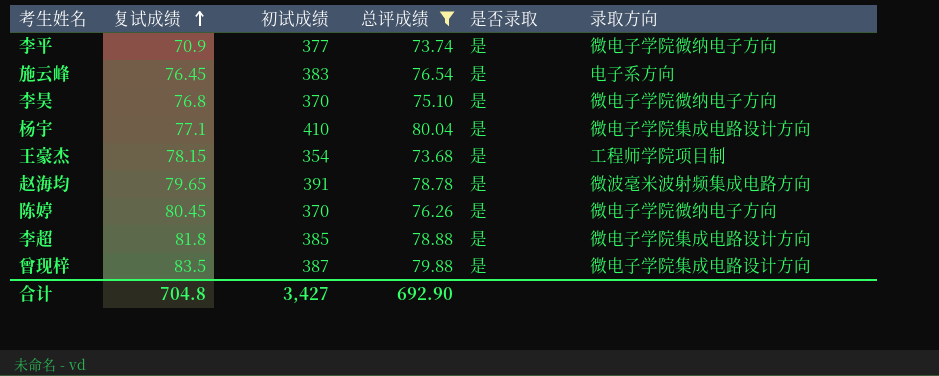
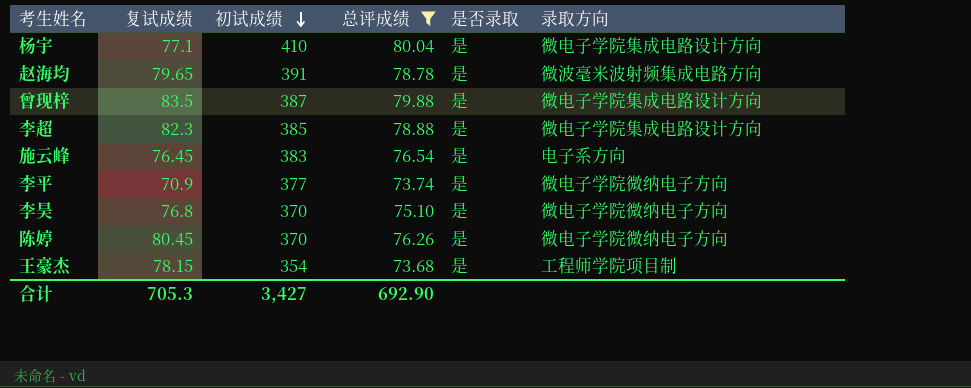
row order: 复试成绩 ascending -> 初试成绩 descending
李超 | 复试成绩: 81.8 -> 82.3
合计 | 复试成绩: 704.8 -> 705.3

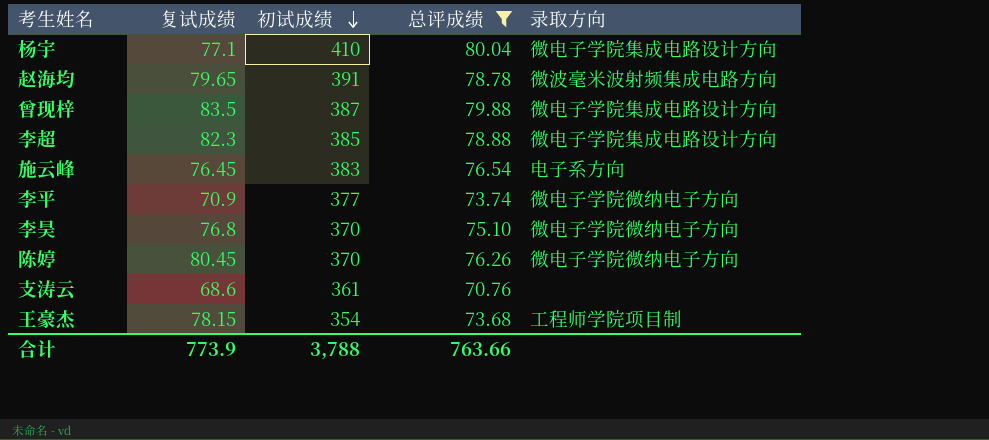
column 是否录取 | position: 5 -> none
row 支涛云: none -> 68.6 | 361 | 70.76 | none
合计 | 复试成绩: 705.3 -> 773.9
合计 | 初试成绩: 3,427 -> 3,788
合计 | 总评成绩: 692.90 -> 763.66

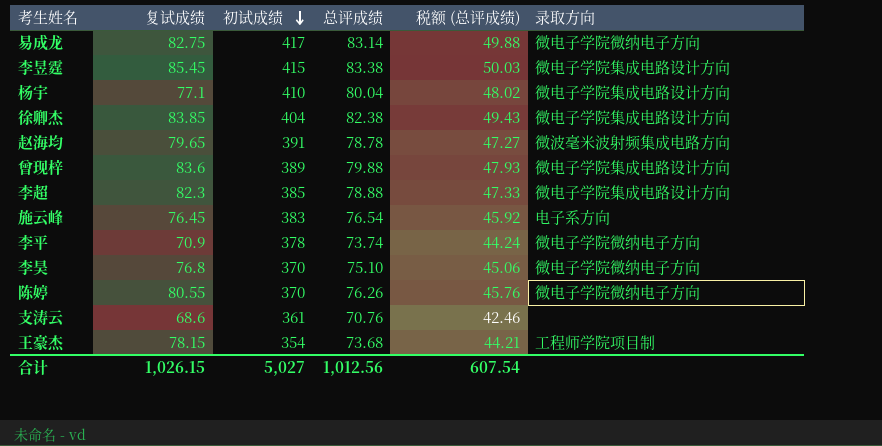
filter: 总评成绩 <= 80.04 -> none
column 税额 (总评成绩) | formula: none -> [总评成绩] * 0.6
曾现梓 | 复试成绩: 83.5 -> 83.6
曾现梓 | 初试成绩: 387 -> 389
李平 | 初试成绩: 377 -> 378
陈婷 | 复试成绩: 80.45 -> 80.55
合计 | 复试成绩: 773.9 -> 1,026.15
合计 | 初试成绩: 3,788 -> 5,027
合计 | 总评成绩: 763.66 -> 1,012.56

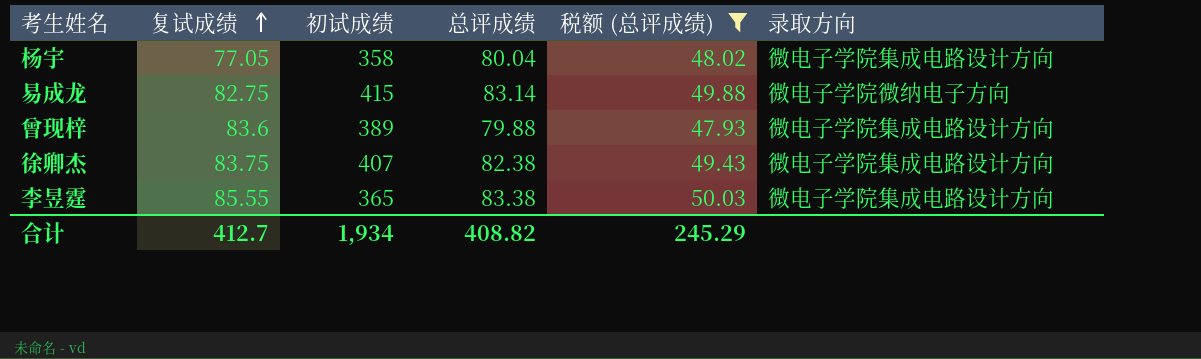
filter: none -> 税额 (总评成绩) >= 47.93
row order: 初试成绩 descending -> 复试成绩 ascending
杨宇 | 复试成绩: 77.1 -> 77.05
杨宇 | 初试成绩: 410 -> 358
易成龙 | 初试成绩: 417 -> 415
徐卿杰 | 复试成绩: 83.85 -> 83.75
徐卿杰 | 初试成绩: 404 -> 407
李昱霆 | 复试成绩: 85.45 -> 85.55
李昱霆 | 初试成绩: 415 -> 365
合计 | 复试成绩: 1,026.15 -> 412.7
合计 | 初试成绩: 5,027 -> 1,934
合计 | 总评成绩: 1,012.56 -> 408.82
合计 | 税额 (总评成绩): 607.54 -> 245.29

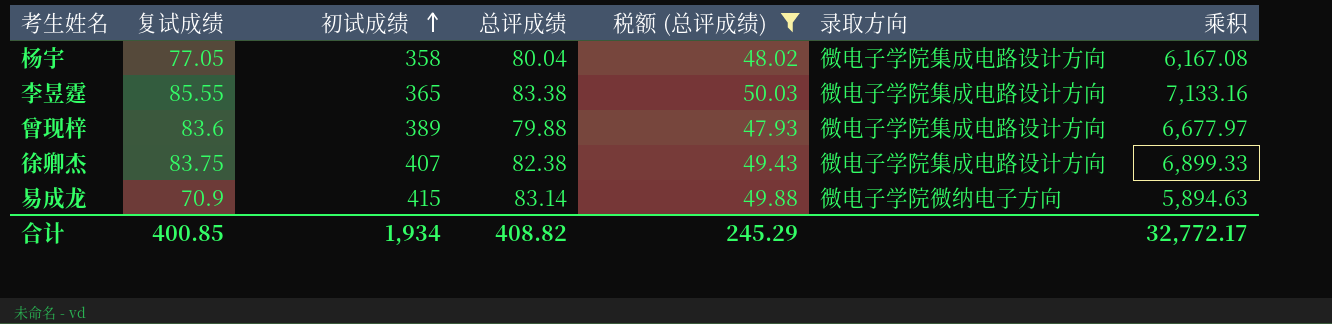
row order: 复试成绩 ascending -> 初试成绩 ascending
column 乘积 | formula: none -> [复试成绩] * [总评成绩]
易成龙 | 复试成绩: 82.75 -> 70.9
合计 | 复试成绩: 412.7 -> 400.85

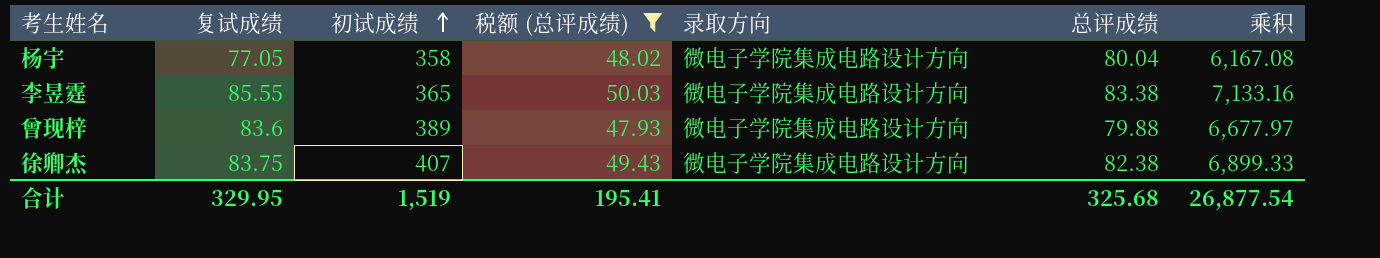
column 总评成绩 | position: 4 -> 6
row 易成龙: 70.9 | 415 | 83.14 | 49.88 | 微电子学院微纳电子方向 | 5,894.63 -> none
合计 | 复试成绩: 400.85 -> 329.95
合计 | 初试成绩: 1,934 -> 1,519
合计 | 税额 (总评成绩): 245.29 -> 195.41
合计 | 总评成绩: 408.82 -> 325.68
合计 | 乘积: 32,772.17 -> 26,877.54

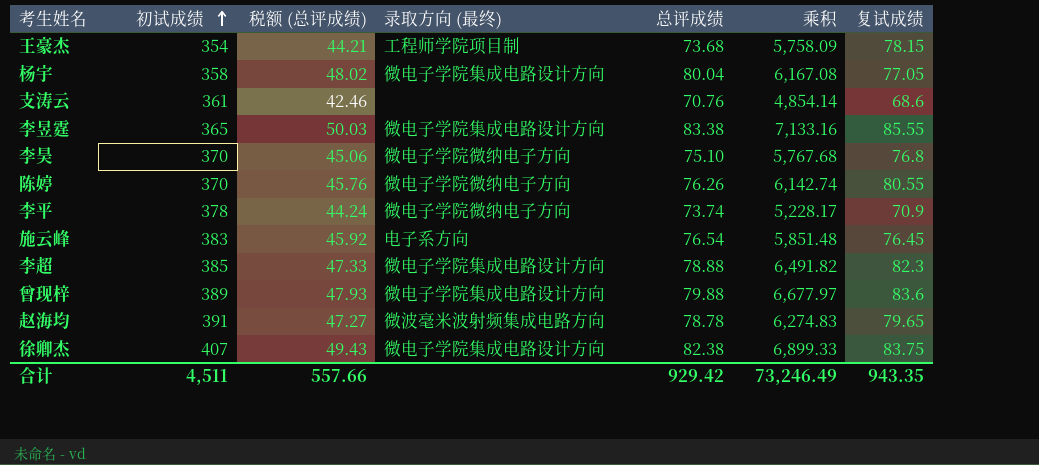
filter: 税额 (总评成绩) >= 47.93 -> none
column name: 录取方向 -> 录取方向 (最终)
column 复试成绩 | position: 2 -> 7
合计 | 初试成绩: 1,519 -> 4,511
合计 | 税额 (总评成绩): 195.41 -> 557.66
合计 | 总评成绩: 325.68 -> 929.42
合计 | 乘积: 26,877.54 -> 73,246.49
合计 | 复试成绩: 329.95 -> 943.35

